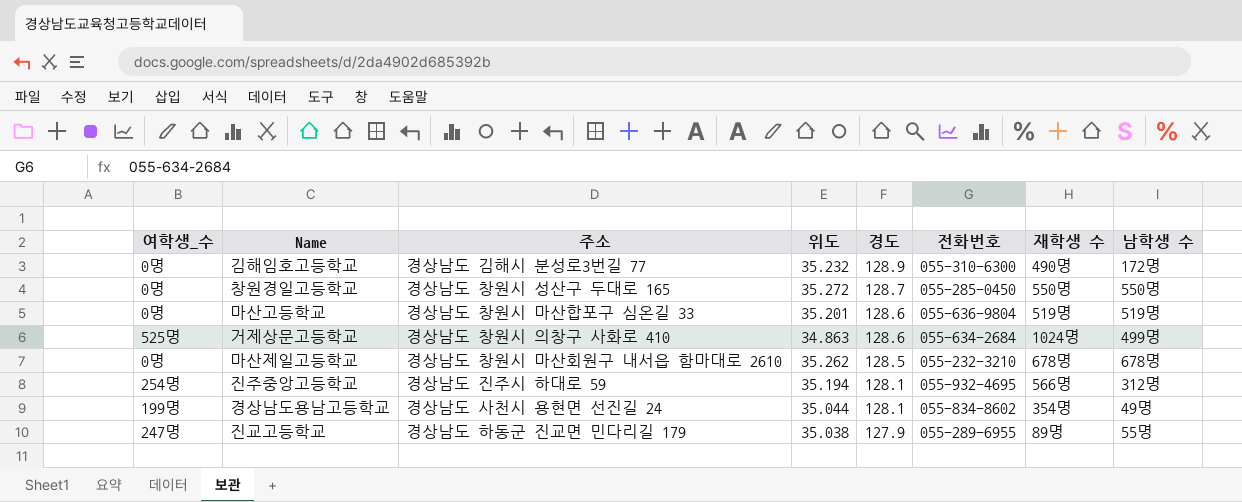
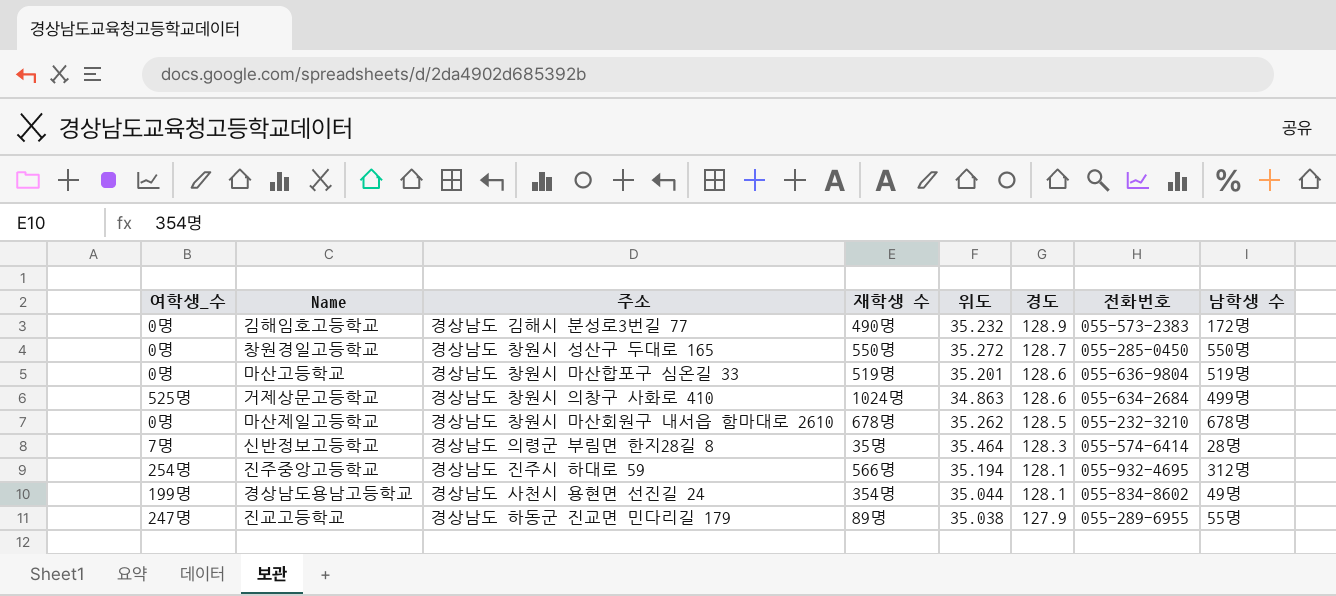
column 재학생 수 | position: 7 -> 4
김해임호고등학교 | 전화번호: 055-310-6300 -> 055-573-2383
row 신반정보고등학교: none -> 7명 | 경상남도 의령군 부림면 한지28길 8 | 35명 | 35.464 | 128.3 | 055-574-6414 | 28명

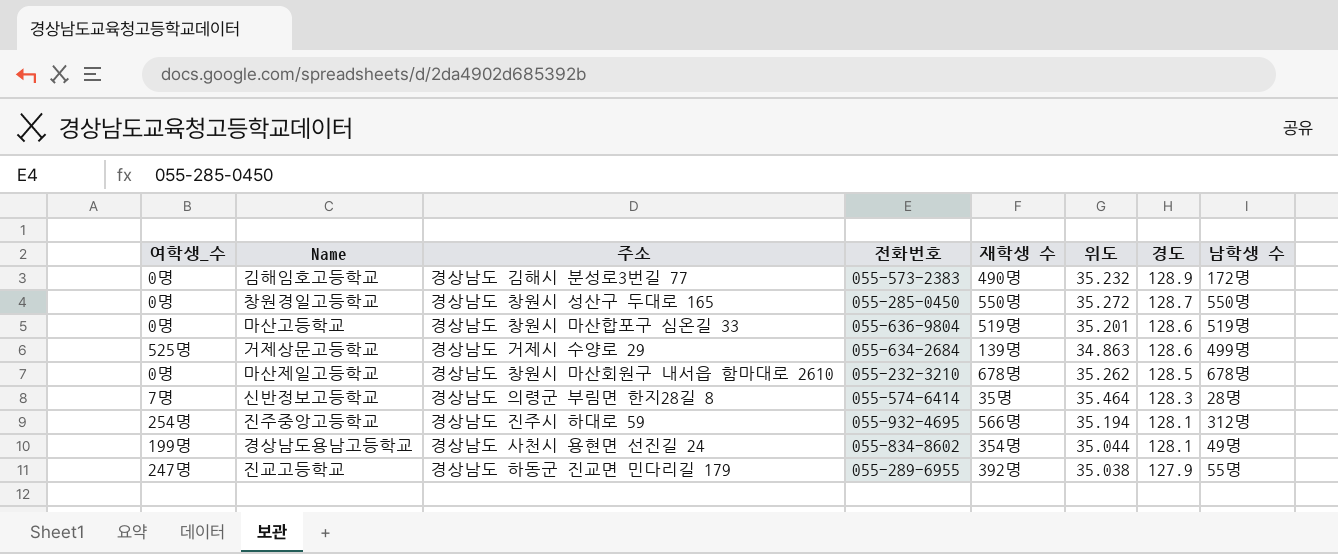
column 전화번호 | position: 7 -> 4
거제상문고등학교 | 주소: 경상남도 창원시 의창구 사화로 410 -> 경상남도 거제시 수양로 29
거제상문고등학교 | 재학생 수: 1024명 -> 139명
진교고등학교 | 재학생 수: 89명 -> 392명

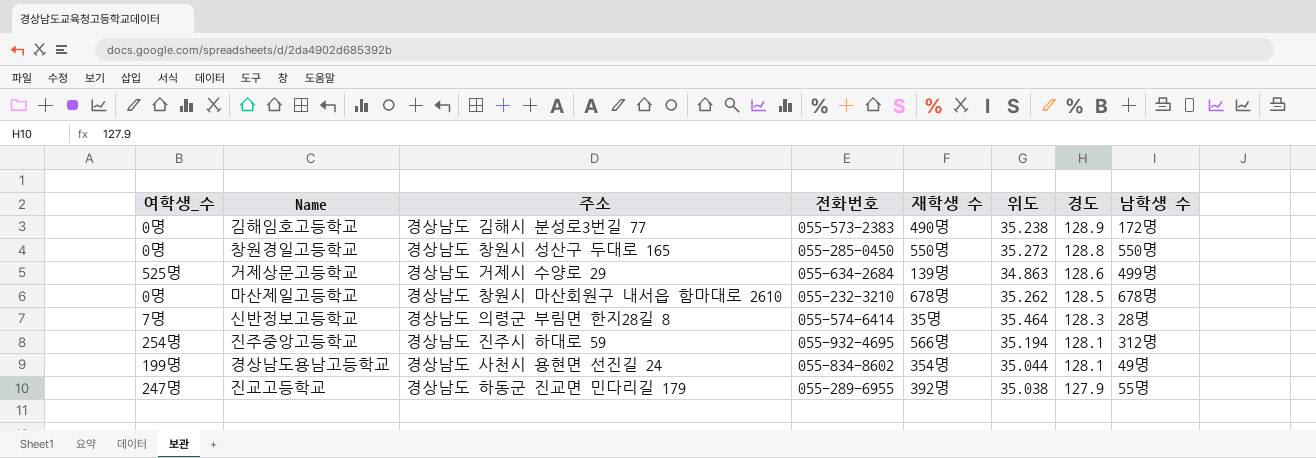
row 마산고등학교: 0명 | 경상남도 창원시 마산합포구 심온길 33 | 055-636-9804 | 519명 | 35.201 | 128.6 | 519명 -> none
김해임호고등학교 | 위도: 35.232 -> 35.238
창원경일고등학교 | 경도: 128.7 -> 128.8

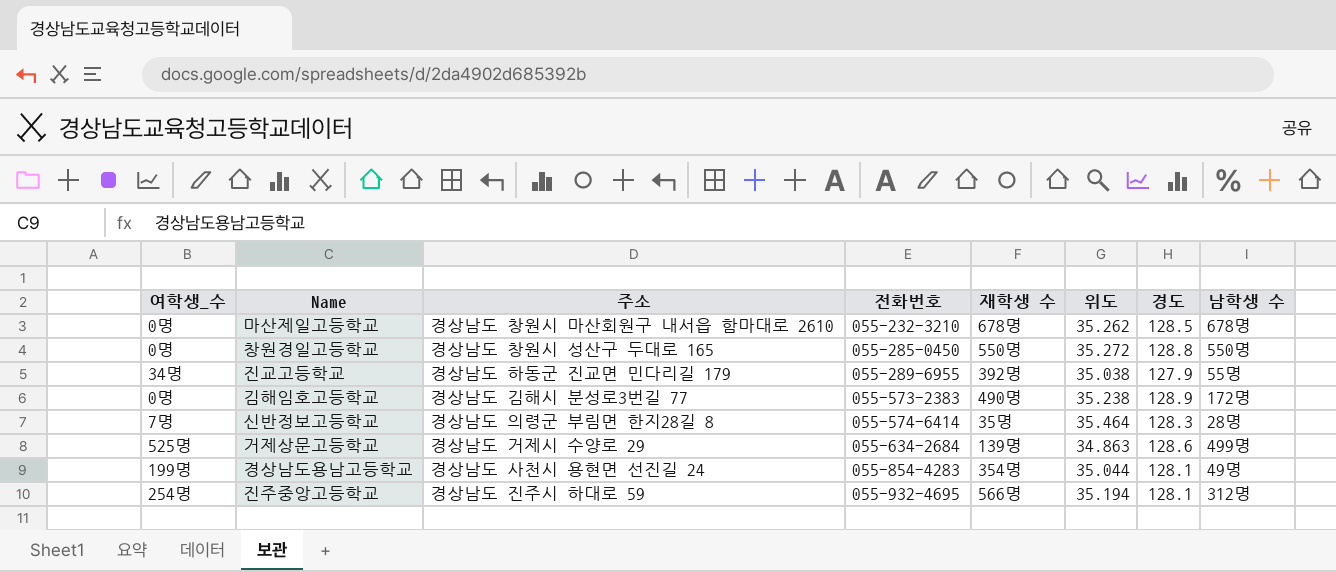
row order: 경도 descending -> 전화번호 ascending
진교고등학교 | 여학생_수: 247명 -> 34명
경상남도용남고등학교 | 전화번호: 055-834-8602 -> 055-854-4283

